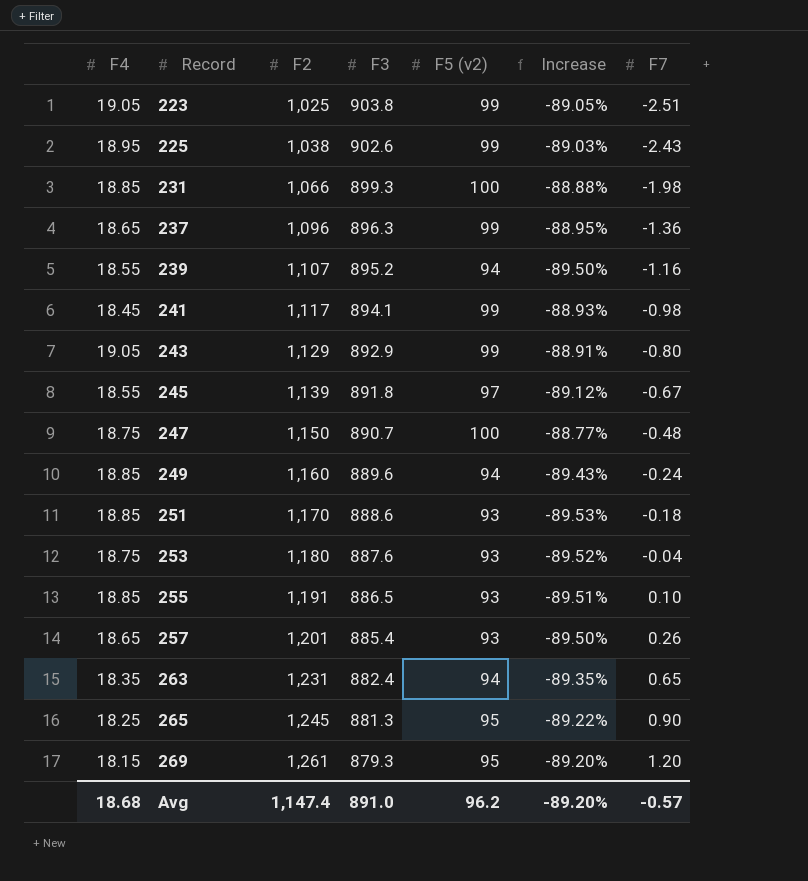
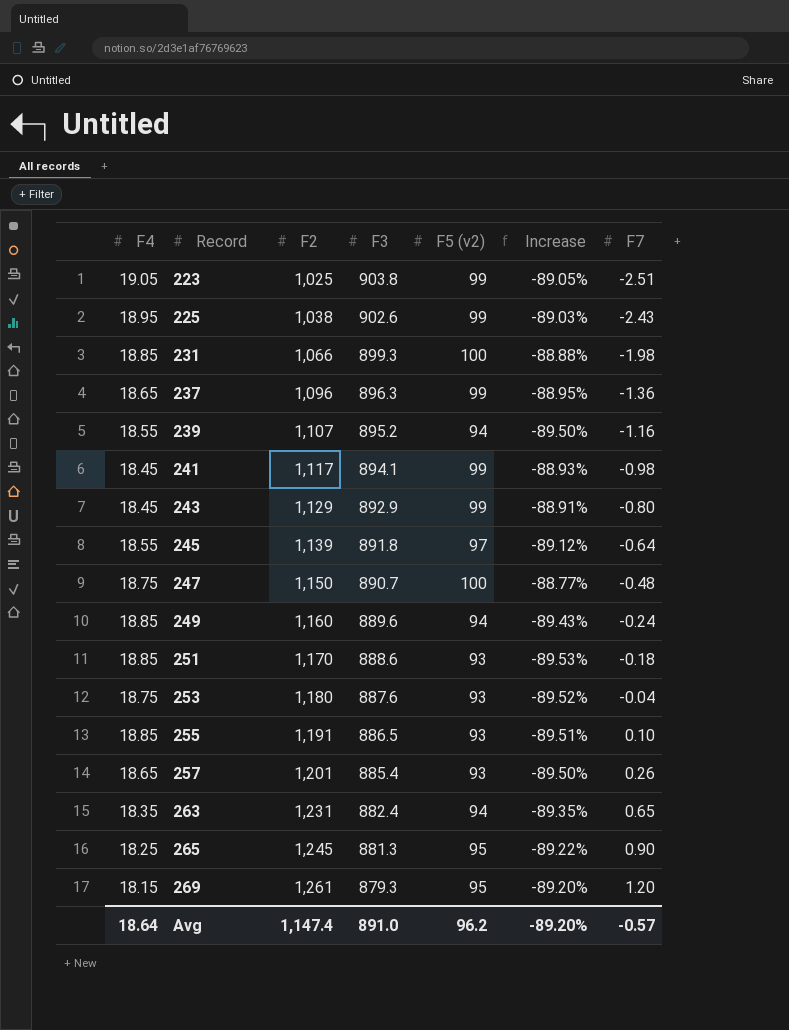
243 | F4: 19.05 -> 18.45
245 | F7: -0.67 -> -0.64
Avg | F4: 18.68 -> 18.64

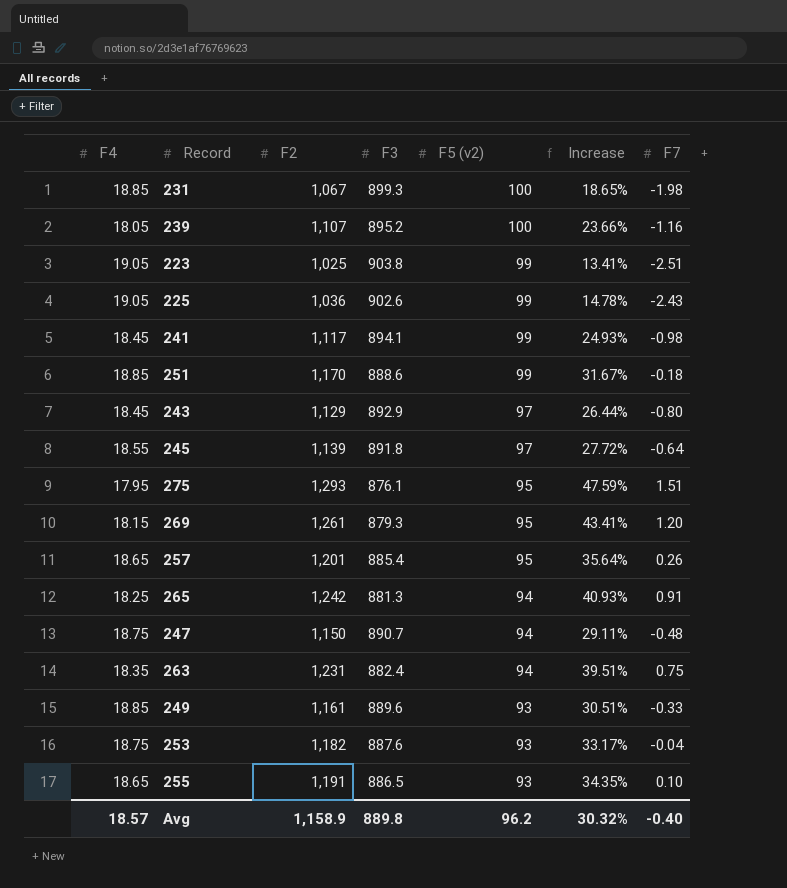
row order: Record ascending -> F5 (v2) descending
column Increase | formula: ([F5 (v2)] - [F3]) / [F3] -> ([F2] - [F3]) / [F3]
row 237: 18.65 | 1,096 | 896.3 | 99 | -88.95% | -1.36 -> none
231 | F2: 1,066 -> 1,067
239 | F4: 18.55 -> 18.05
239 | F5 (v2): 94 -> 100
225 | F4: 18.95 -> 19.05
225 | F2: 1,038 -> 1,036
251 | F5 (v2): 93 -> 99
243 | F5 (v2): 99 -> 97
row 275: none -> 17.95 | 1,293 | 876.1 | 95 | 47.59% | 1.51
257 | F5 (v2): 93 -> 95
265 | F2: 1,245 -> 1,242
265 | F5 (v2): 95 -> 94
265 | F7: 0.90 -> 0.91
247 | F5 (v2): 100 -> 94
263 | F7: 0.65 -> 0.75
249 | F2: 1,160 -> 1,161
249 | F5 (v2): 94 -> 93
249 | F7: -0.24 -> -0.33
253 | F2: 1,180 -> 1,182
255 | F4: 18.85 -> 18.65
Avg | F4: 18.64 -> 18.57
Avg | F2: 1,147.4 -> 1,158.9
Avg | F3: 891.0 -> 889.8
Avg | Increase: -89.20% -> 30.32%
Avg | F7: -0.57 -> -0.40

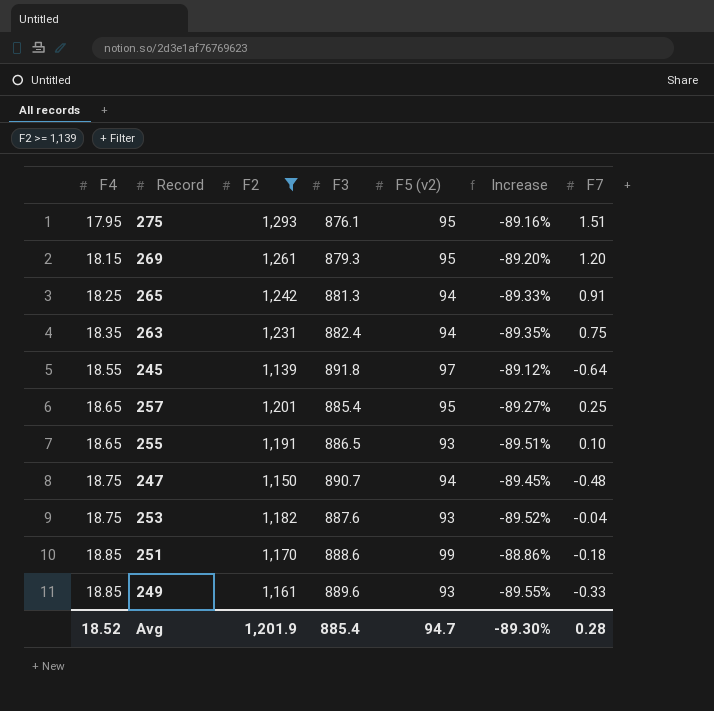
filter: none -> F2 >= 1,139
row order: F5 (v2) descending -> F4 ascending
column Increase | formula: ([F2] - [F3]) / [F3] -> ([F5 (v2)] - [F3]) / [F3]
257 | F7: 0.26 -> 0.25
Avg | F4: 18.57 -> 18.52
Avg | F2: 1,158.9 -> 1,201.9
Avg | F3: 889.8 -> 885.4
Avg | F5 (v2): 96.2 -> 94.7
Avg | Increase: 30.32% -> -89.30%
Avg | F7: -0.40 -> 0.28

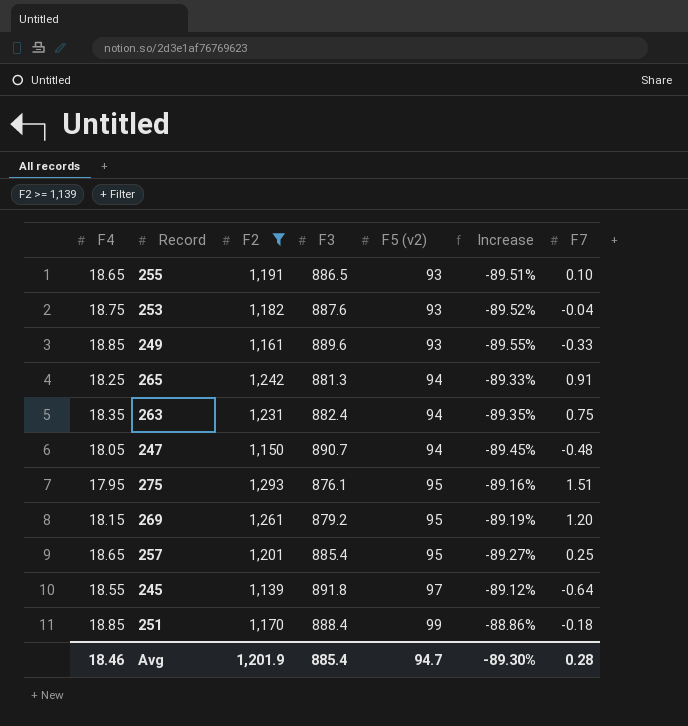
row order: F4 ascending -> F5 (v2) ascending
247 | F4: 18.75 -> 18.05
269 | F3: 879.3 -> 879.2
269 | Increase: -89.20% -> -89.19%
251 | F3: 888.6 -> 888.4
Avg | F4: 18.52 -> 18.46

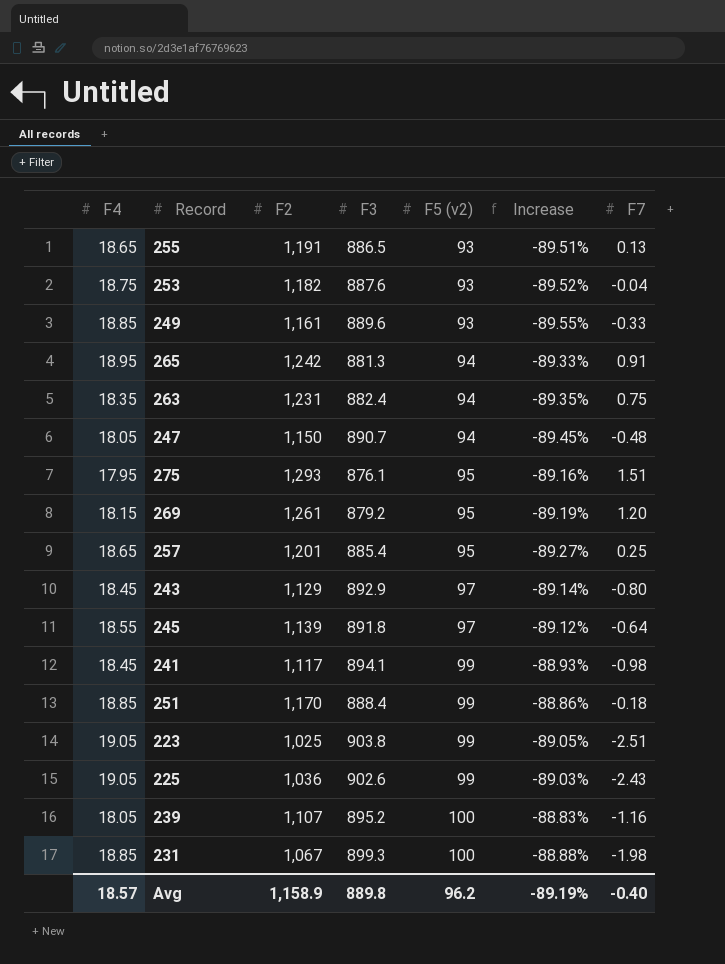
filter: F2 >= 1,139 -> none
255 | F7: 0.10 -> 0.13
265 | F4: 18.25 -> 18.95
Avg | F4: 18.46 -> 18.57
Avg | F2: 1,201.9 -> 1,158.9
Avg | F3: 885.4 -> 889.8
Avg | F5 (v2): 94.7 -> 96.2
Avg | Increase: -89.30% -> -89.19%
Avg | F7: 0.28 -> -0.40

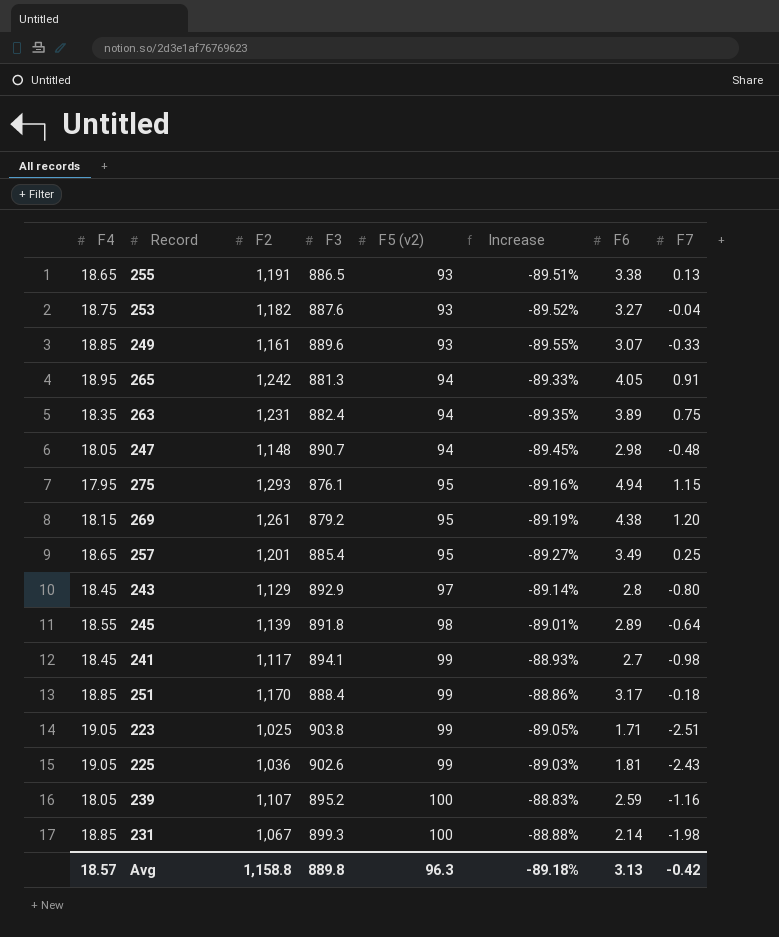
column F6 | position: none -> 7
247 | F2: 1,150 -> 1,148
275 | F7: 1.51 -> 1.15
245 | F5 (v2): 97 -> 98
245 | Increase: -89.12% -> -89.01%
Avg | F2: 1,158.9 -> 1,158.8
Avg | F5 (v2): 96.2 -> 96.3
Avg | Increase: -89.19% -> -89.18%
Avg | F7: -0.40 -> -0.42

